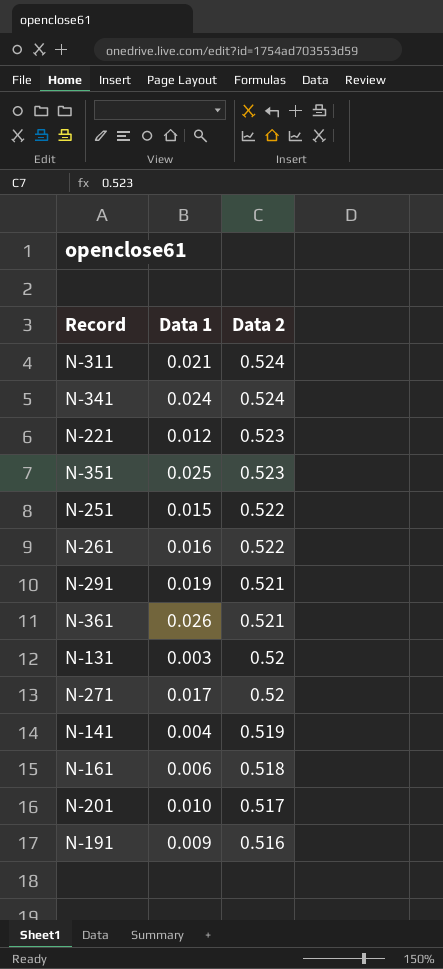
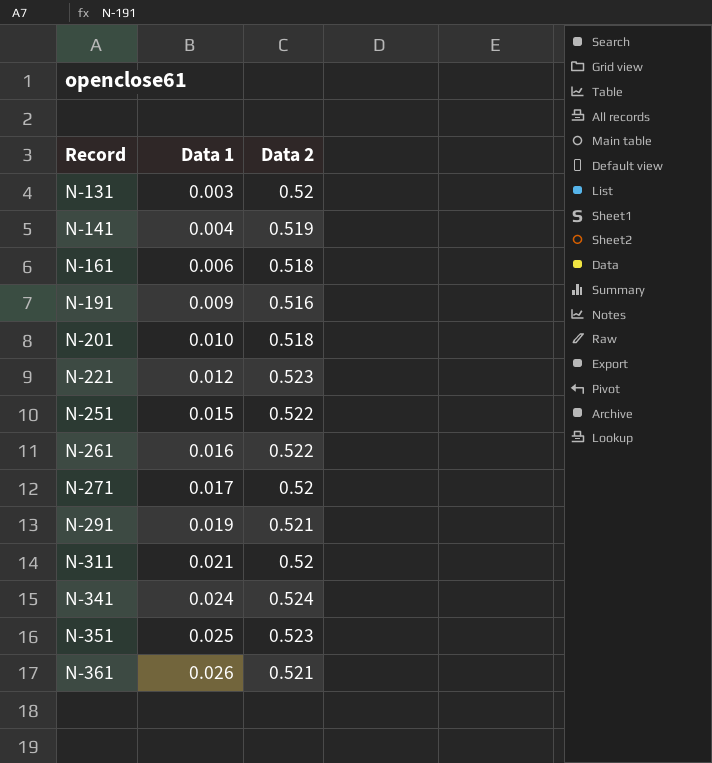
row order: Data 2 descending -> Record ascending
N-201 | Data 2: 0.517 -> 0.518
N-311 | Data 2: 0.524 -> 0.52

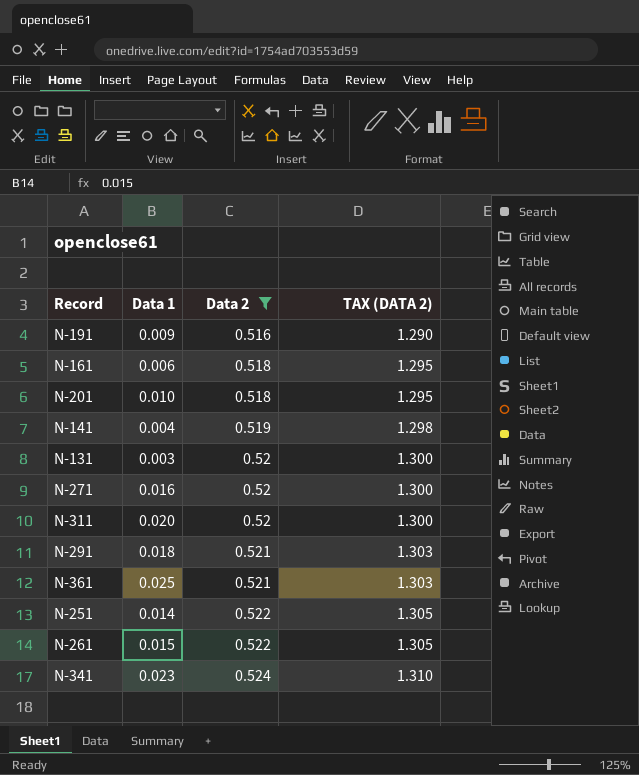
filter: none -> Data 2 != 0.523
row order: Record ascending -> Data 2 ascending
column TAX (DATA 2) | formula: none -> [Data 2] * 2.5
N-271 | Data 1: 0.017 -> 0.016
N-311 | Data 1: 0.021 -> 0.020
N-291 | Data 1: 0.019 -> 0.018
N-361 | Data 1: 0.026 -> 0.025
N-251 | Data 1: 0.015 -> 0.014
N-261 | Data 1: 0.016 -> 0.015
N-341 | Data 1: 0.024 -> 0.023

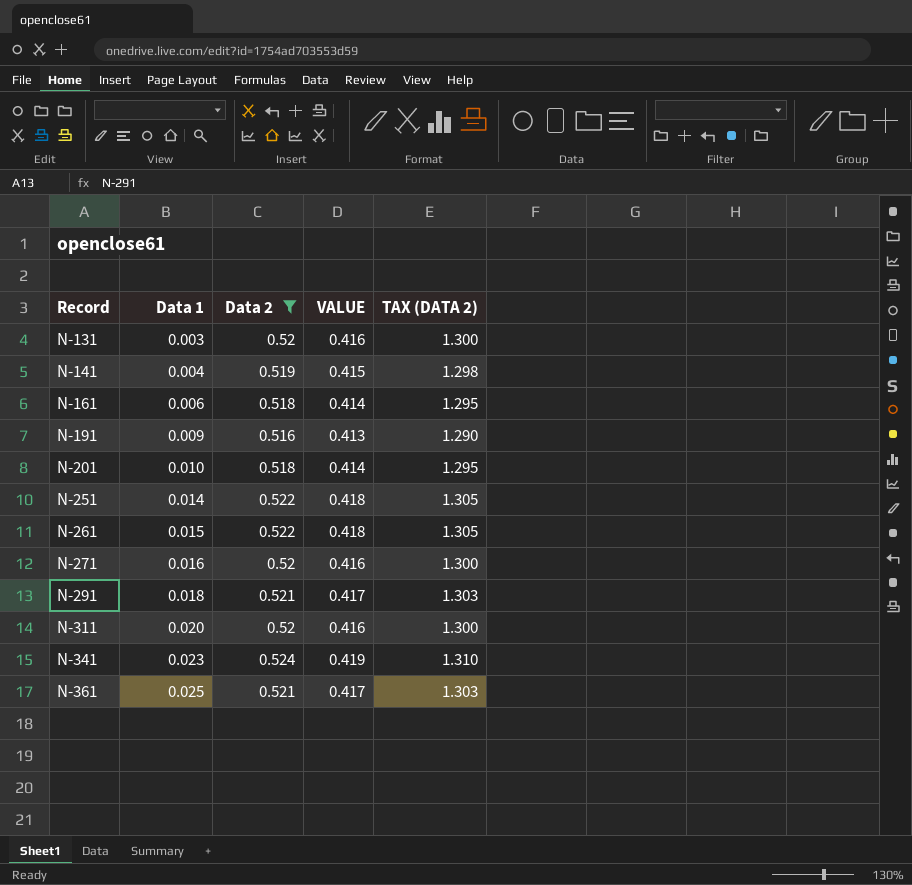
row order: Data 2 ascending -> Record ascending
column VALUE | formula: none -> [Data 2] * 0.8

